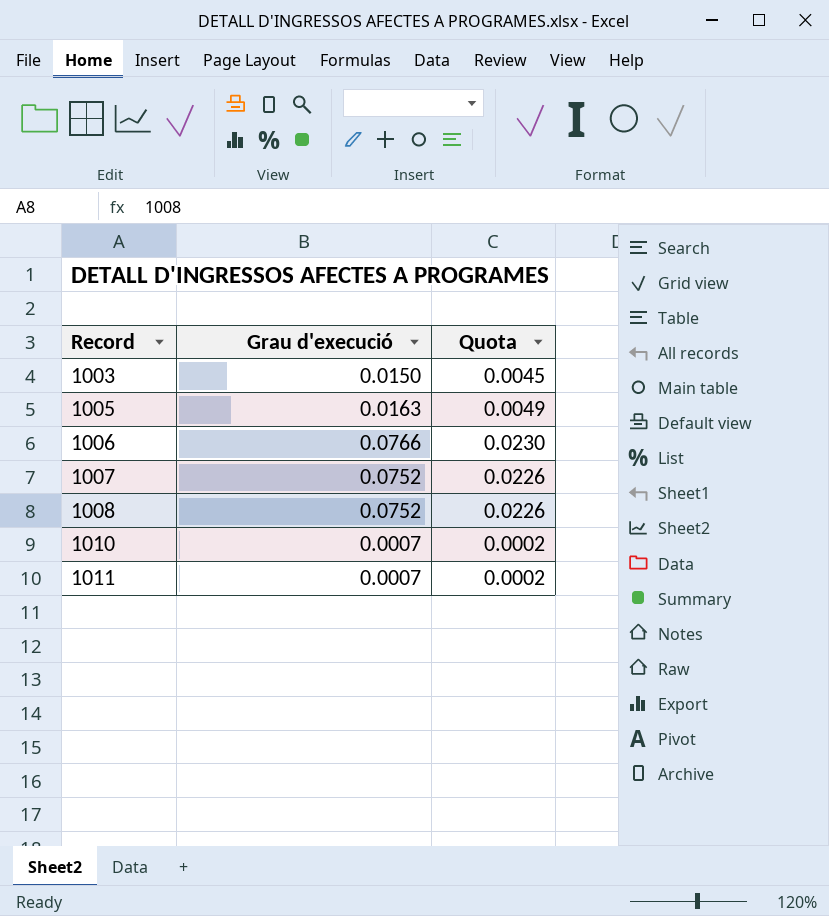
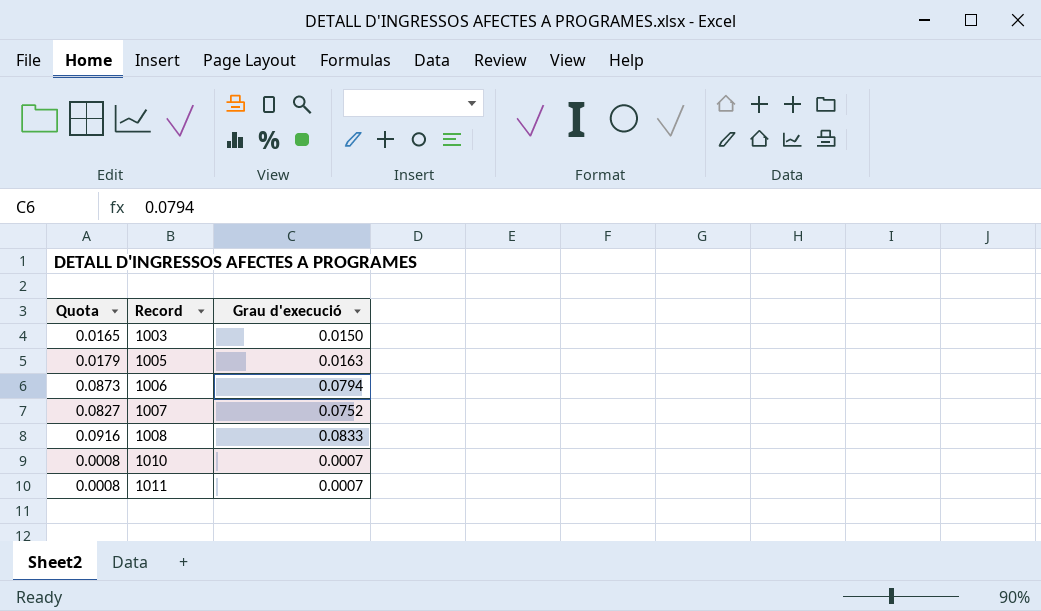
column Quota | formula: [Grau d'execució] * 0.3 -> [Grau d'execució] * 1.1
column Quota | position: 3 -> 1
1006 | Grau d'execució: 0.0766 -> 0.0794
1008 | Grau d'execució: 0.0752 -> 0.0833

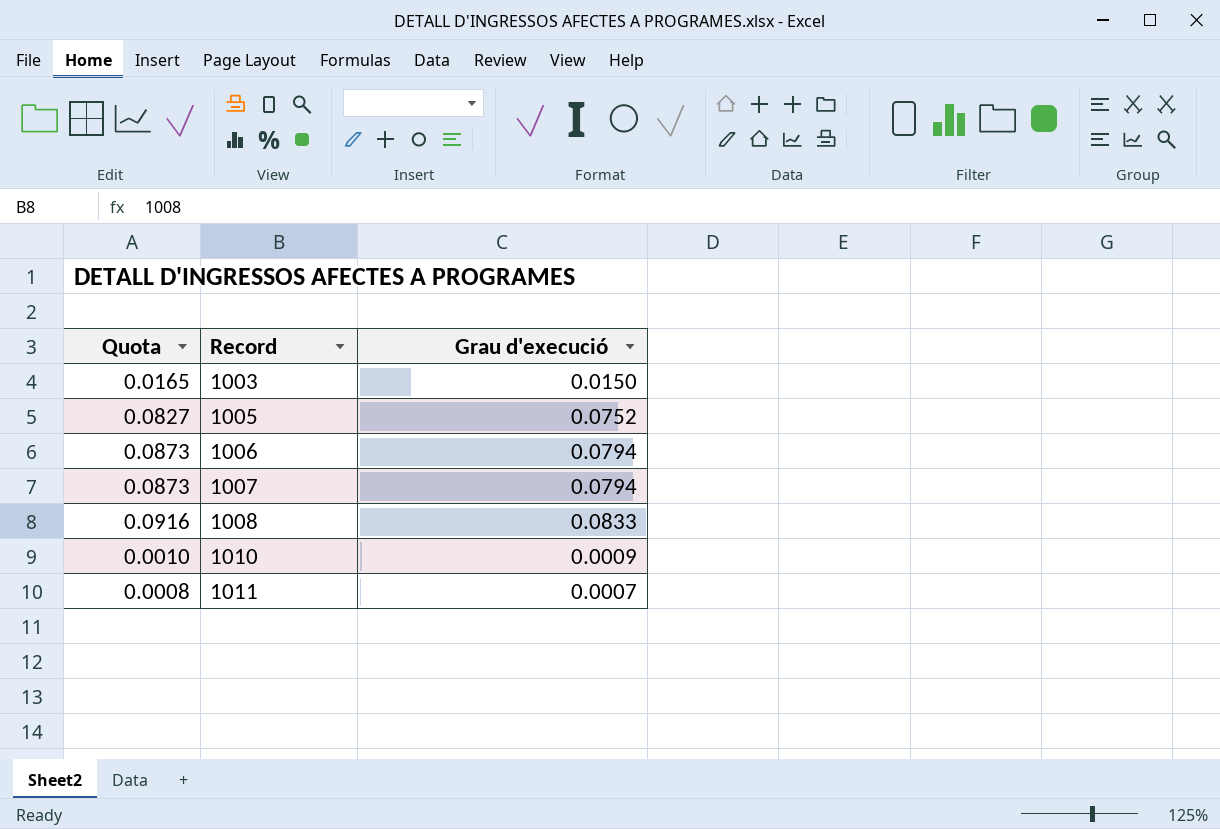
1005 | Quota: 0.0179 -> 0.0827
1005 | Grau d'execució: 0.0163 -> 0.0752
1007 | Quota: 0.0827 -> 0.0873
1007 | Grau d'execució: 0.0752 -> 0.0794
1010 | Quota: 0.0008 -> 0.0010
1010 | Grau d'execució: 0.0007 -> 0.0009

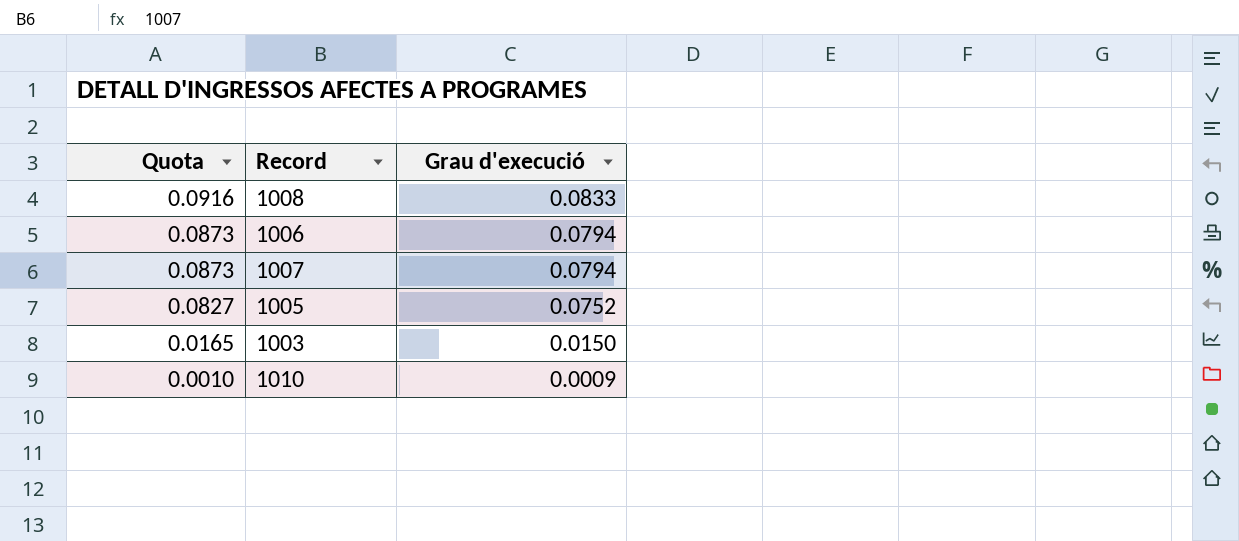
row order: Record ascending -> Quota descending
row 1011: 0.0008 | 0.0007 -> none

